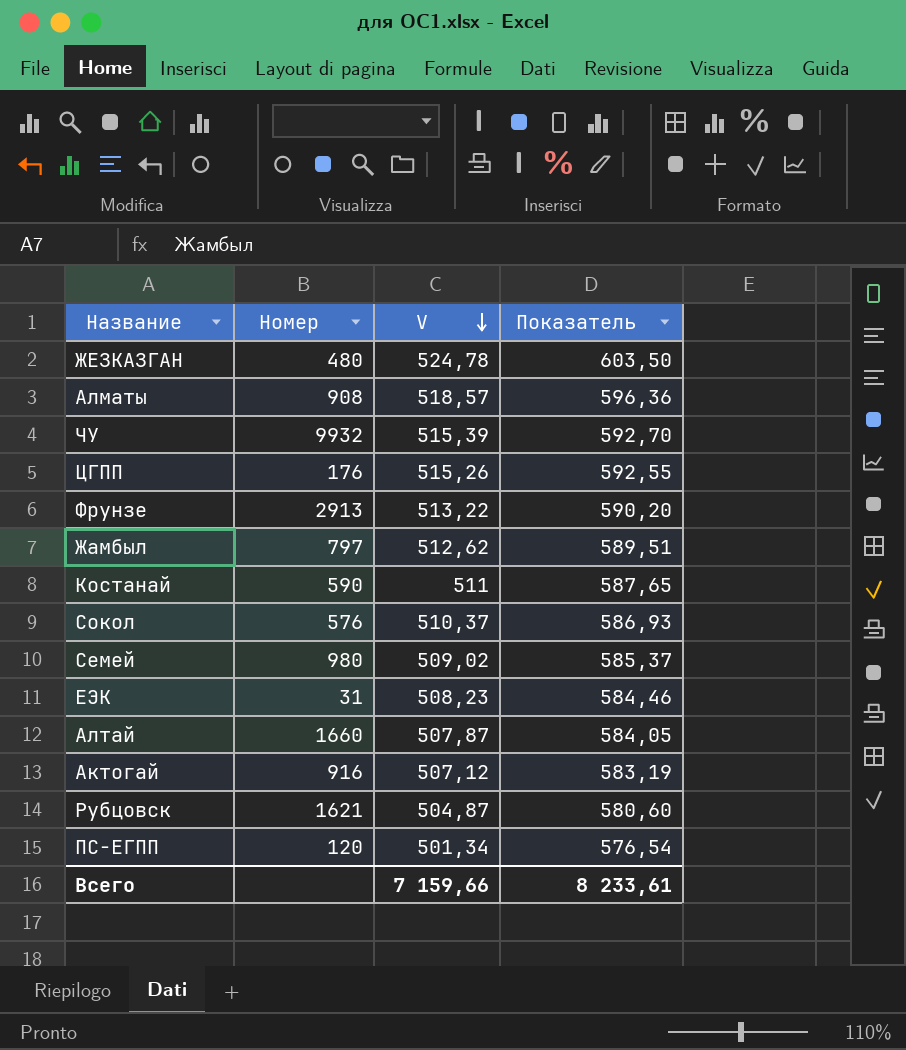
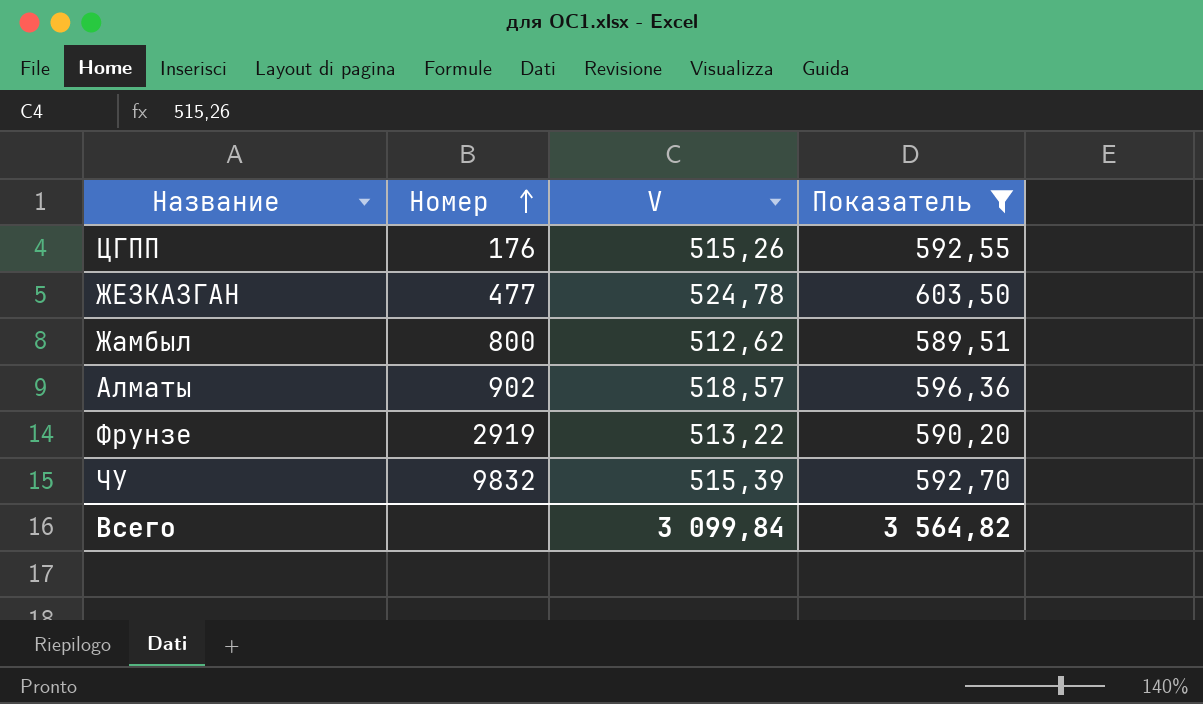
filter: none -> Показатель >= 589,51
row order: V descending -> Номер ascending
ЖЕЗКАЗГАН | Номер: 480 -> 477
Жамбыл | Номер: 797 -> 800
Алматы | Номер: 908 -> 902
Фрунзе | Номер: 2913 -> 2919
ЧУ | Номер: 9932 -> 9832
Всего | V: 7 159,66 -> 3 099,84
Всего | Показатель: 8 233,61 -> 3 564,82

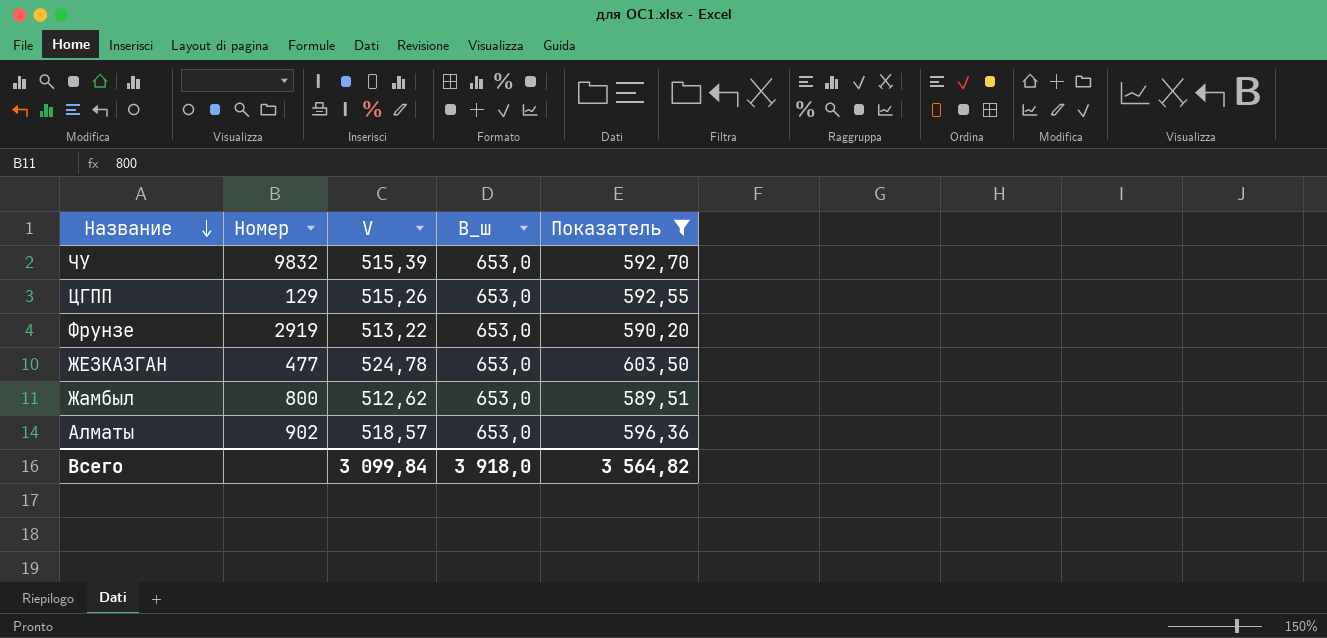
row order: Номер ascending -> Название descending
column B_ш | position: none -> 4
ЦГПП | Номер: 176 -> 129

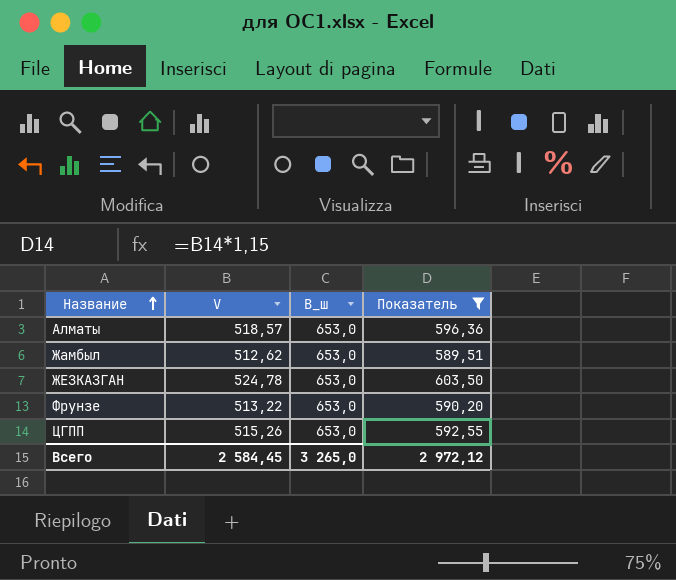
row order: Название descending -> Название ascending
column Номер | position: 2 -> none
row ЧУ: 9832 | 515,39 | 653,0 | 592,70 -> none
Всего | V: 3 099,84 -> 2 584,45
Всего | B_ш: 3 918,0 -> 3 265,0
Всего | Показатель: 3 564,82 -> 2 972,12

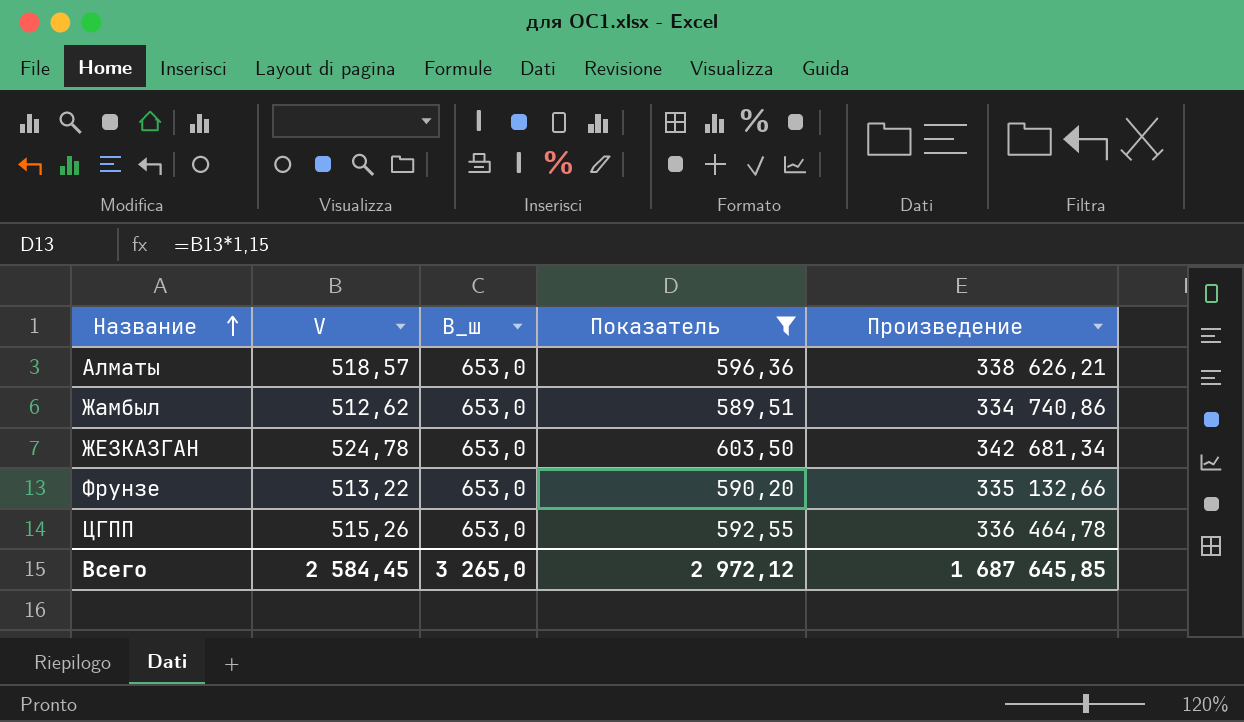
column Произведение | formula: none -> [V] * [B_ш]

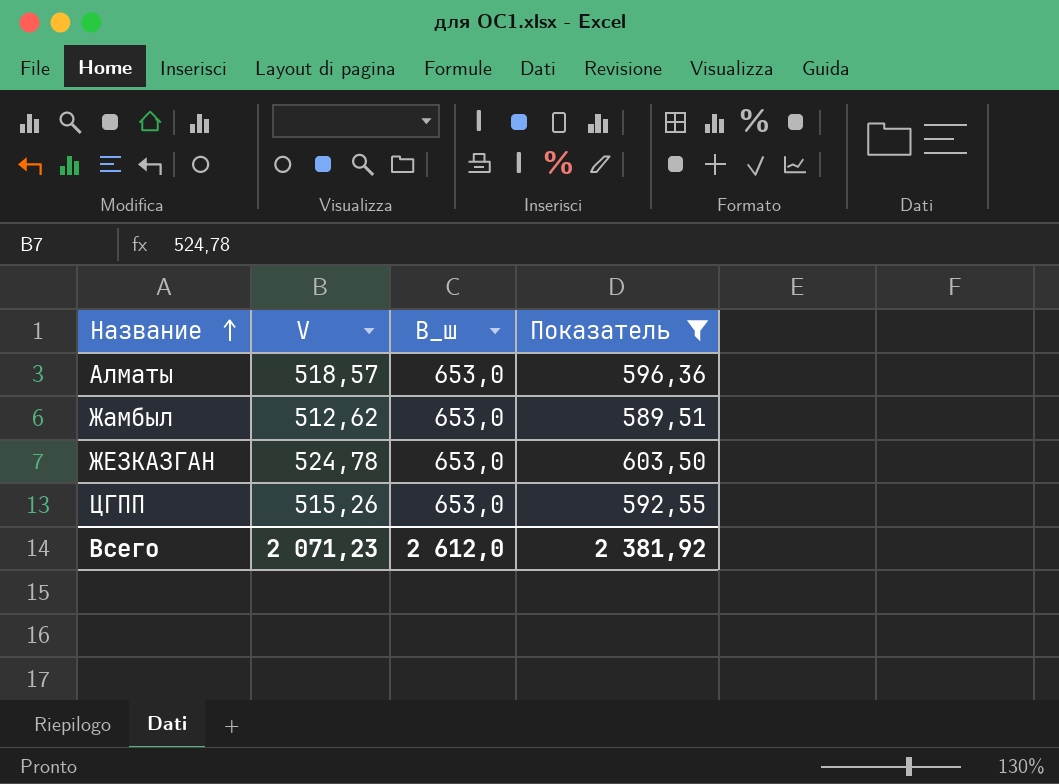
column Произведение | formula: [V] * [B_ш] -> none
row Фрунзе: 513,22 | 653,0 | 590,20 | 335 132,66 -> none
Всего | V: 2 584,45 -> 2 071,23
Всего | B_ш: 3 265,0 -> 2 612,0
Всего | Показатель: 2 972,12 -> 2 381,92

